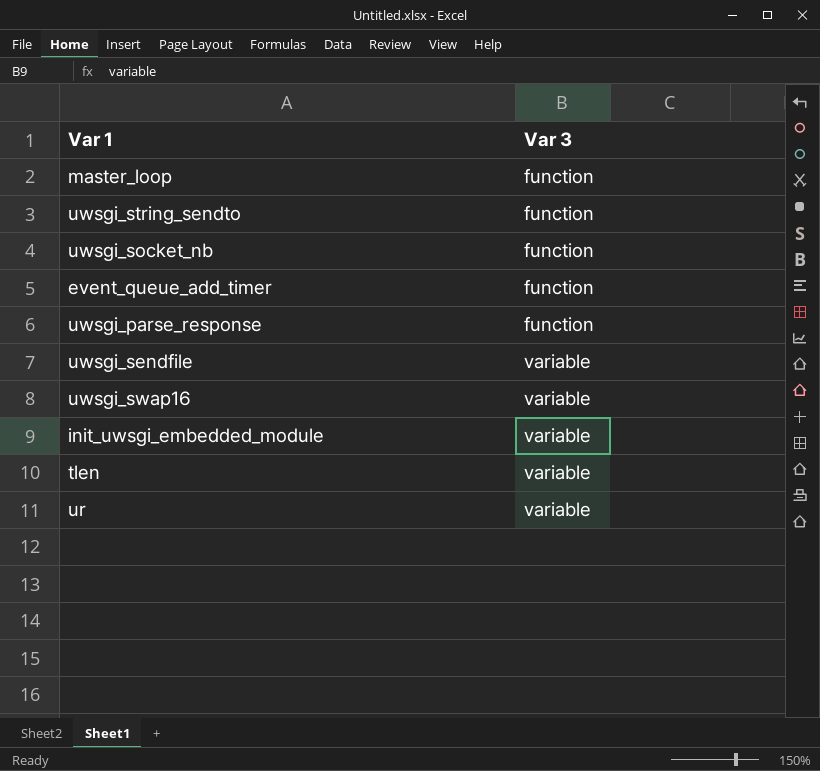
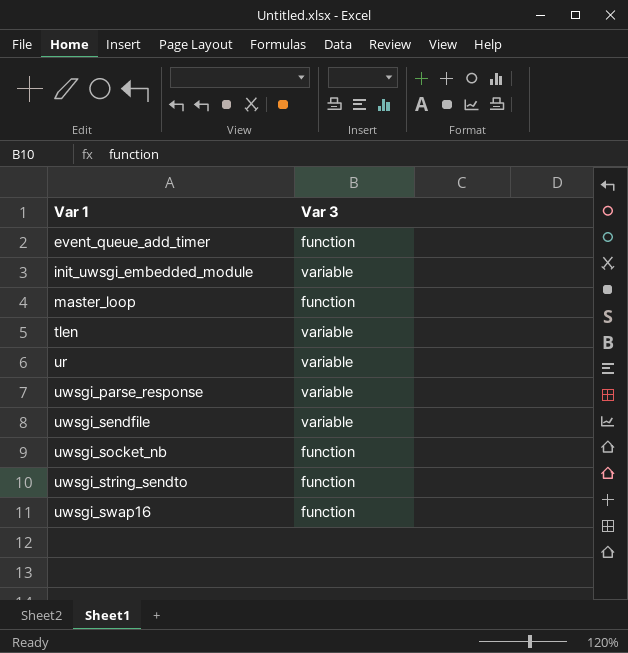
row order: Var 3 ascending -> Var 1 ascending
uwsgi_parse_response | Var 3: function -> variable
uwsgi_swap16 | Var 3: variable -> function

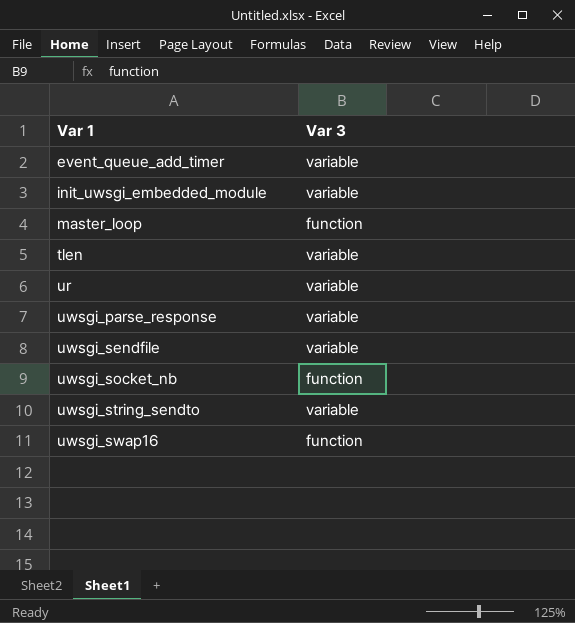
event_queue_add_timer | Var 3: function -> variable
uwsgi_string_sendto | Var 3: function -> variable

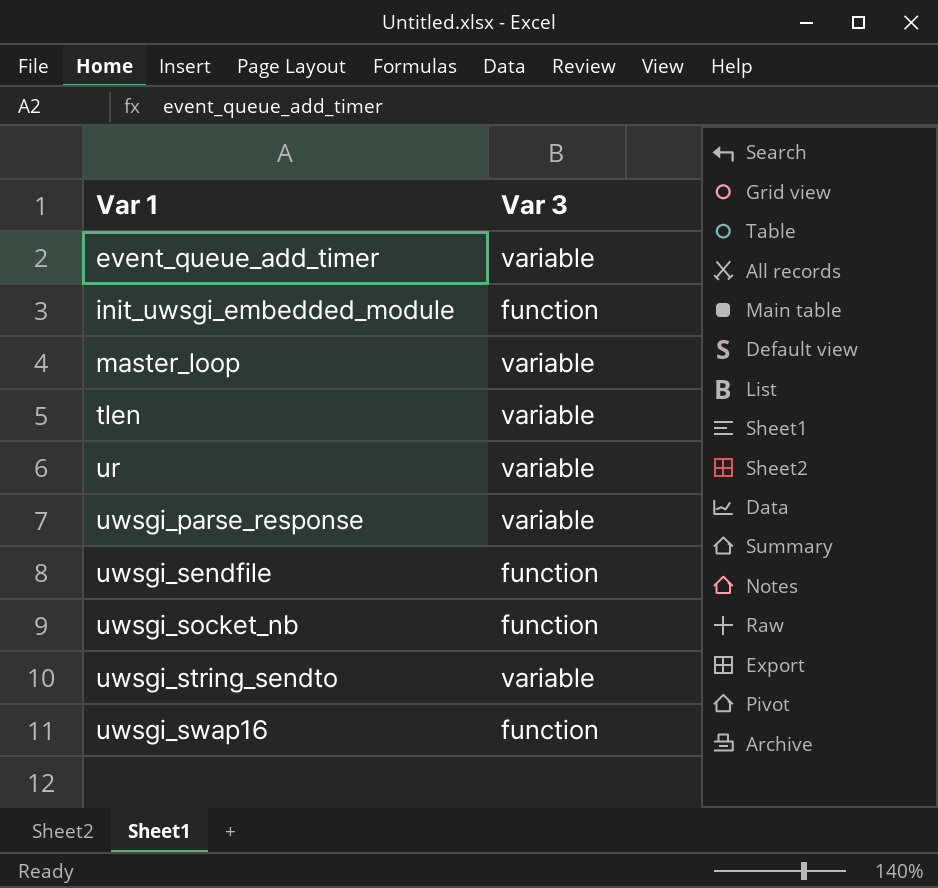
init_uwsgi_embedded_module | Var 3: variable -> function
master_loop | Var 3: function -> variable
uwsgi_sendfile | Var 3: variable -> function

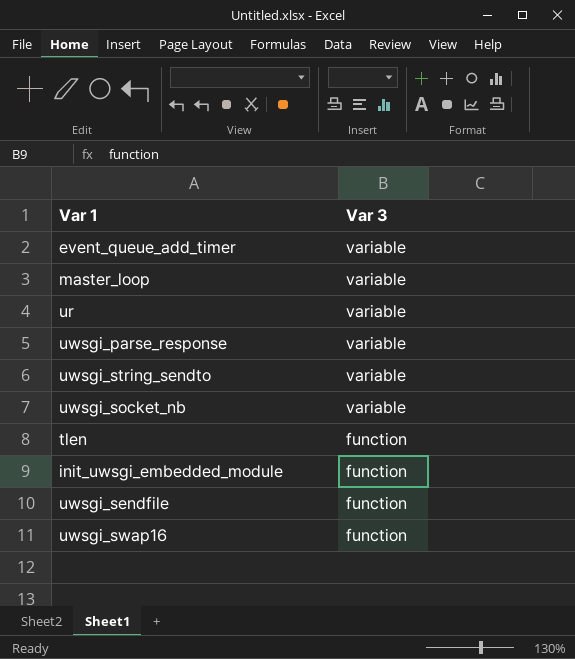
row order: Var 1 ascending -> Var 3 descending
uwsgi_socket_nb | Var 3: function -> variable
tlen | Var 3: variable -> function

